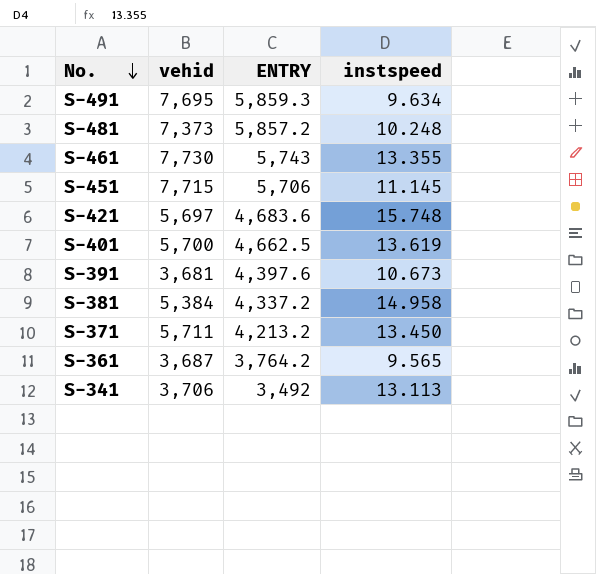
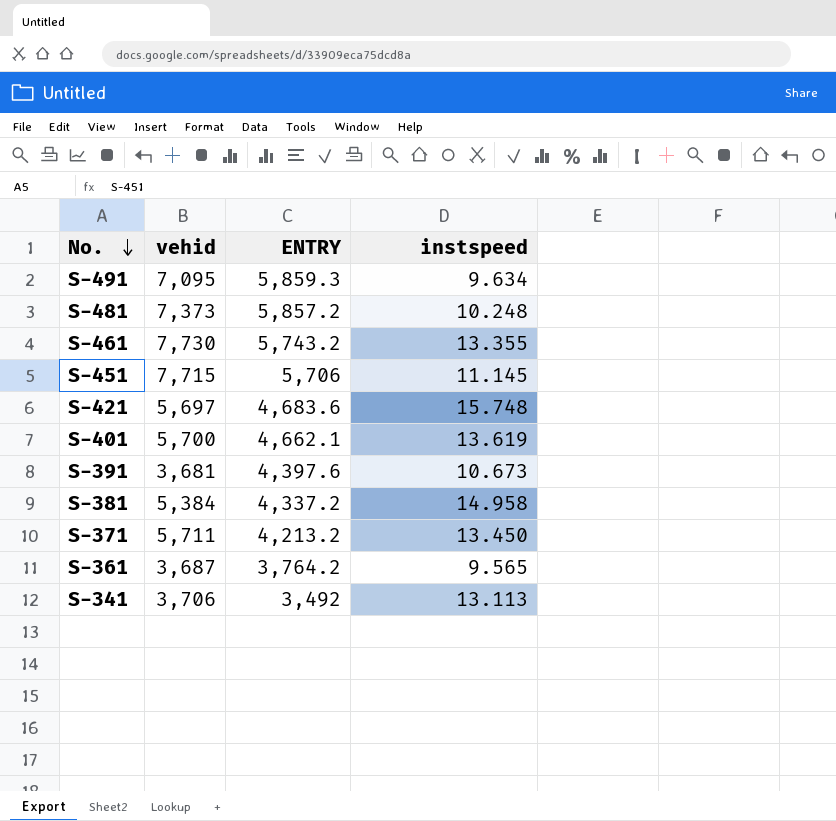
S-491 | vehid: 7,695 -> 7,095
S-461 | ENTRY: 5,743 -> 5,743.2
S-401 | ENTRY: 4,662.5 -> 4,662.1

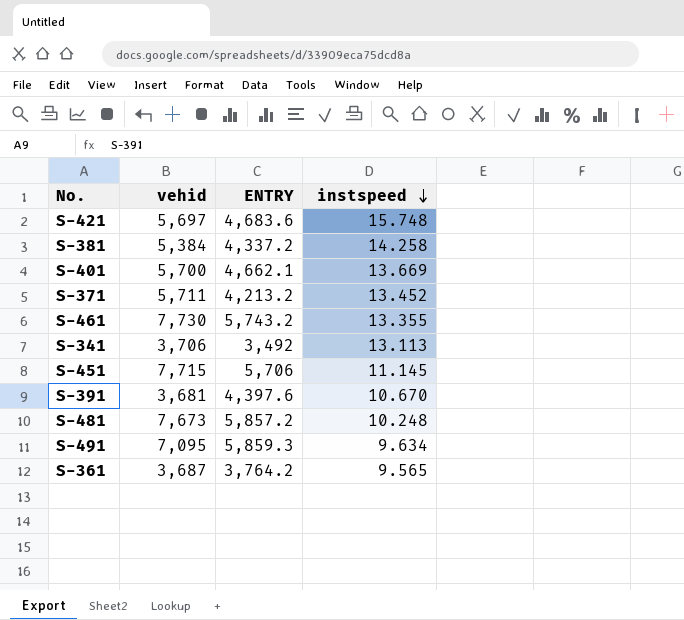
row order: No. descending -> instspeed descending
S-381 | instspeed: 14.958 -> 14.258
S-401 | instspeed: 13.619 -> 13.669
S-371 | instspeed: 13.450 -> 13.452
S-391 | instspeed: 10.673 -> 10.670
S-481 | vehid: 7,373 -> 7,673

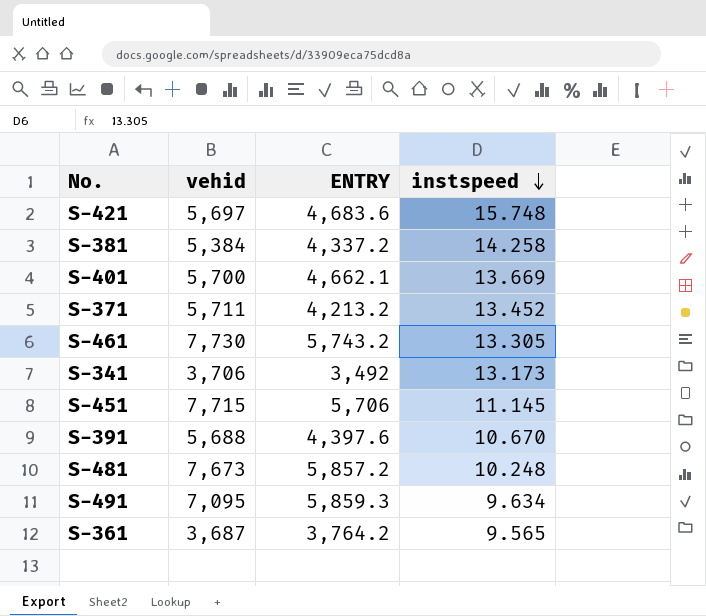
S-461 | instspeed: 13.355 -> 13.305
S-341 | instspeed: 13.113 -> 13.173
S-391 | vehid: 3,681 -> 5,688

